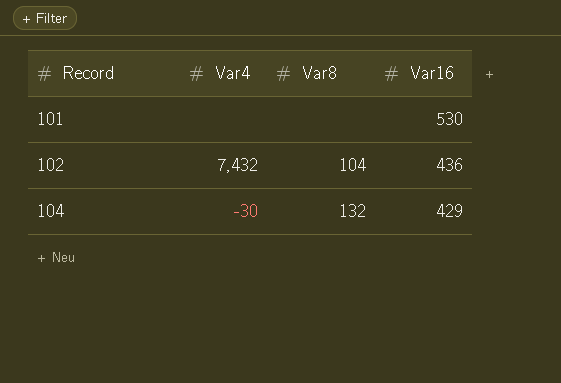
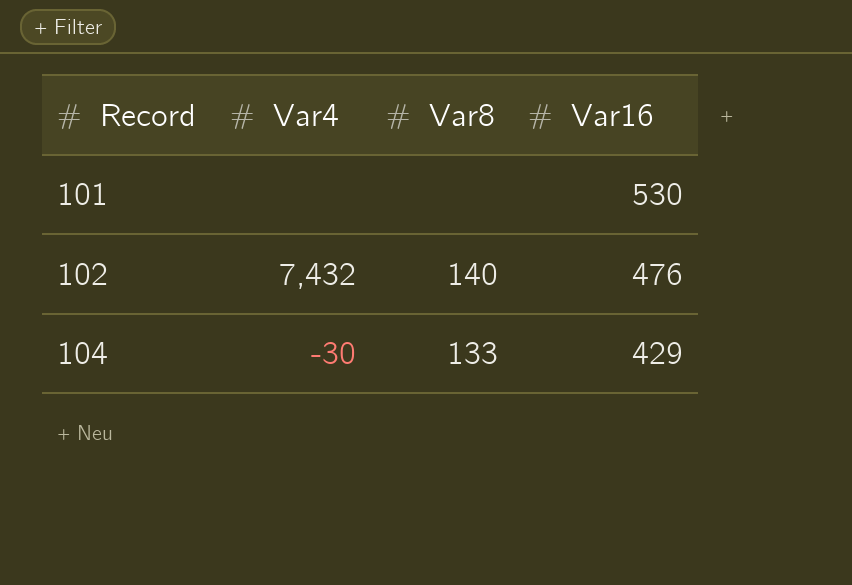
102 | Var8: 104 -> 140
102 | Var16: 436 -> 476
104 | Var8: 132 -> 133

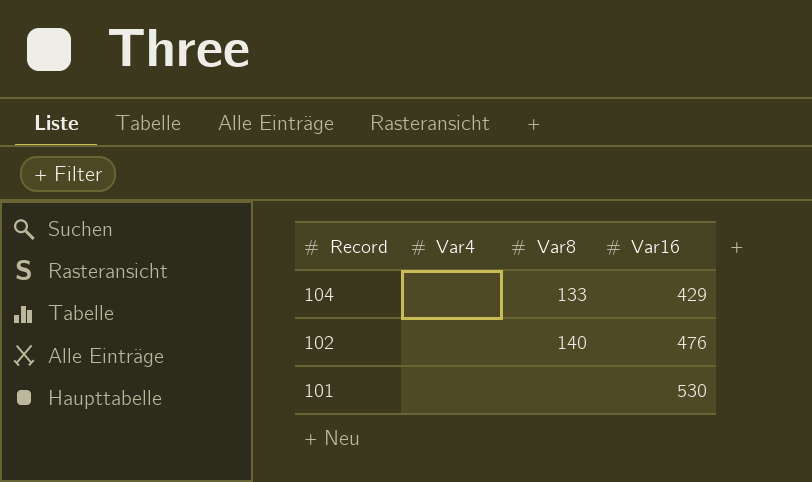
row order: Record ascending -> Record descending
104 | Var4: -30 -> none
102 | Var4: 7,432 -> none

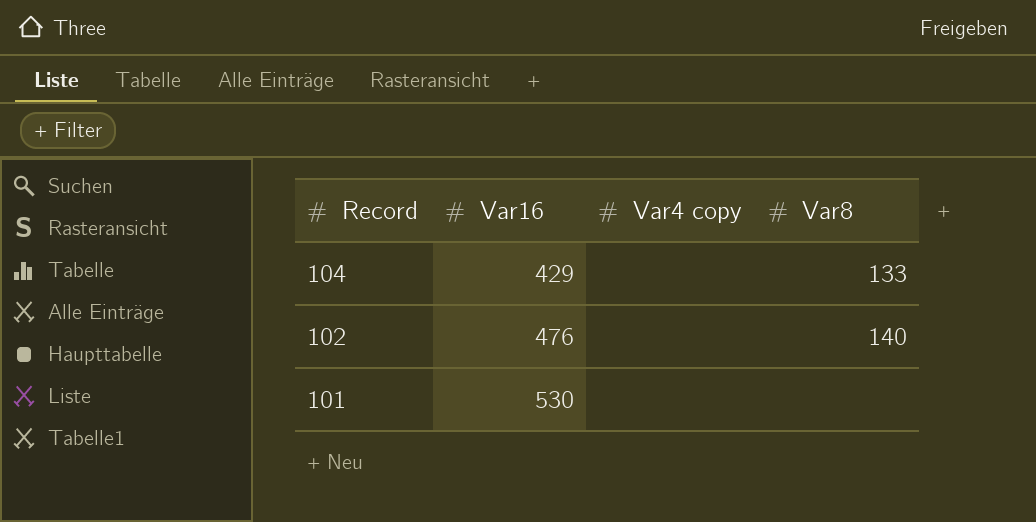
column Var16 | position: 4 -> 2
column name: Var4 -> Var4 copy

